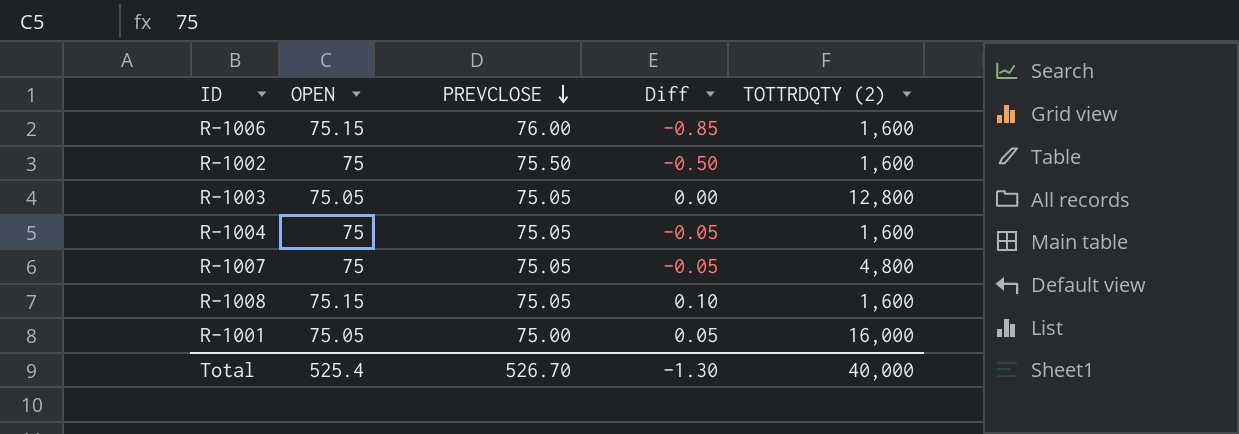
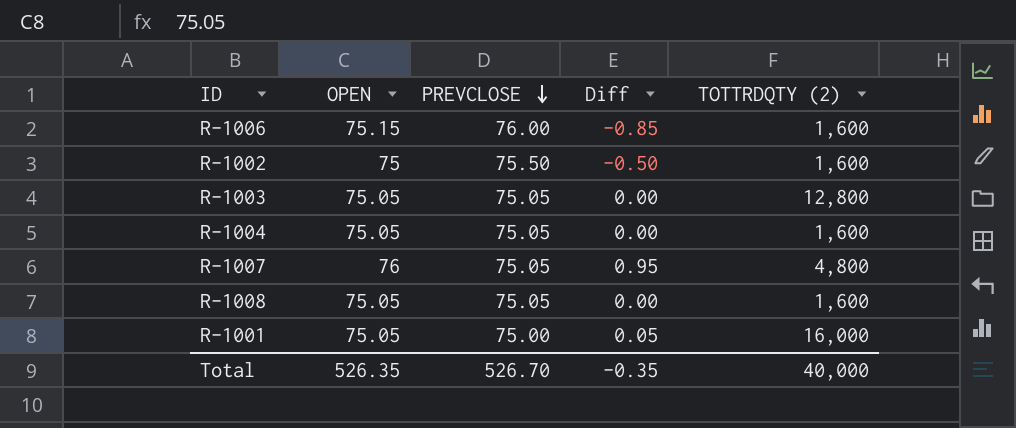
R-1004 | OPEN: 75 -> 75.05
R-1004 | Diff: -0.05 -> 0.00
R-1007 | OPEN: 75 -> 76
R-1007 | Diff: -0.05 -> 0.95
R-1008 | OPEN: 75.15 -> 75.05
R-1008 | Diff: 0.10 -> 0.00
Total | OPEN: 525.4 -> 526.35
Total | Diff: -1.30 -> -0.35

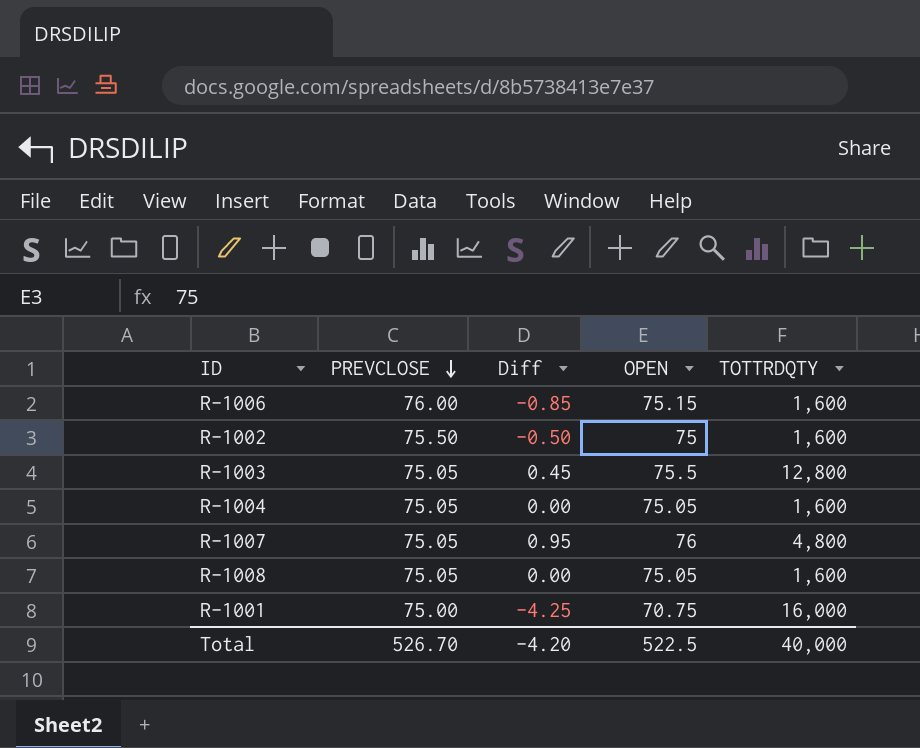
column OPEN | position: 2 -> 4
column name: TOTTRDQTY (2) -> TOTTRDQTY
R-1003 | Diff: 0.00 -> 0.45
R-1003 | OPEN: 75.05 -> 75.5
R-1001 | Diff: 0.05 -> -4.25
R-1001 | OPEN: 75.05 -> 70.75
Total | Diff: -0.35 -> -4.20
Total | OPEN: 526.35 -> 522.5

